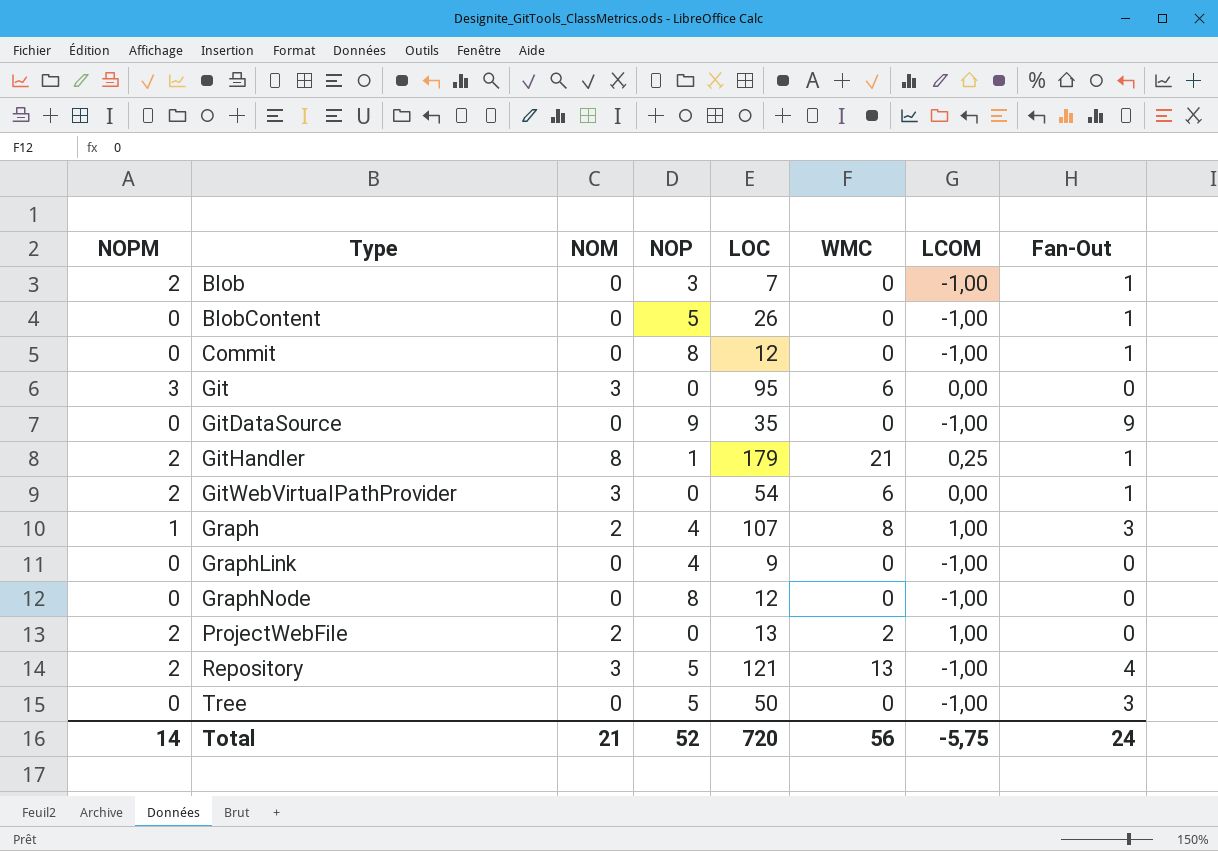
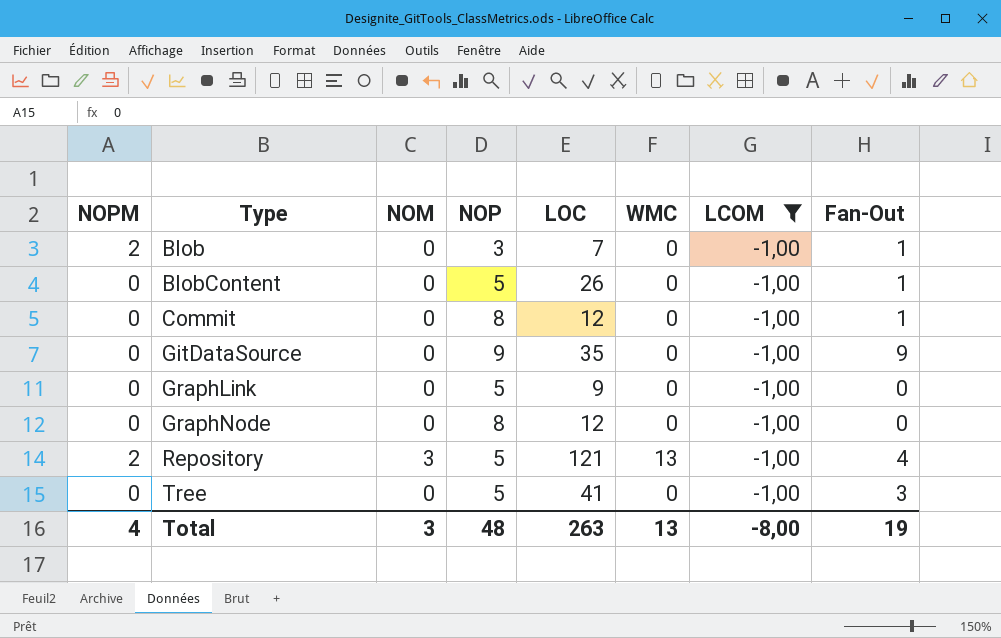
filter: none -> LCOM = -1,00
GraphLink | NOP: 4 -> 5
Tree | LOC: 50 -> 41
Total | NOPM: 14 -> 4
Total | NOM: 21 -> 3
Total | NOP: 52 -> 48
Total | LOC: 720 -> 263
Total | WMC: 56 -> 13
Total | LCOM: -5,75 -> -8,00
Total | Fan-Out: 24 -> 19

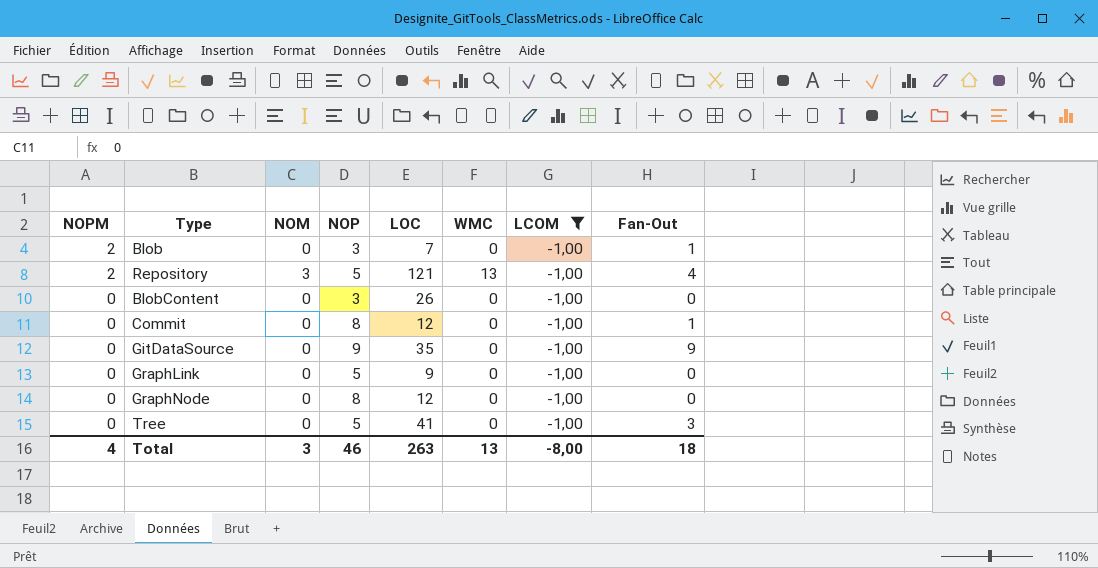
row order: Type ascending -> NOPM descending
BlobContent | NOP: 5 -> 3
BlobContent | Fan-Out: 1 -> 0
Total | NOP: 48 -> 46
Total | Fan-Out: 19 -> 18

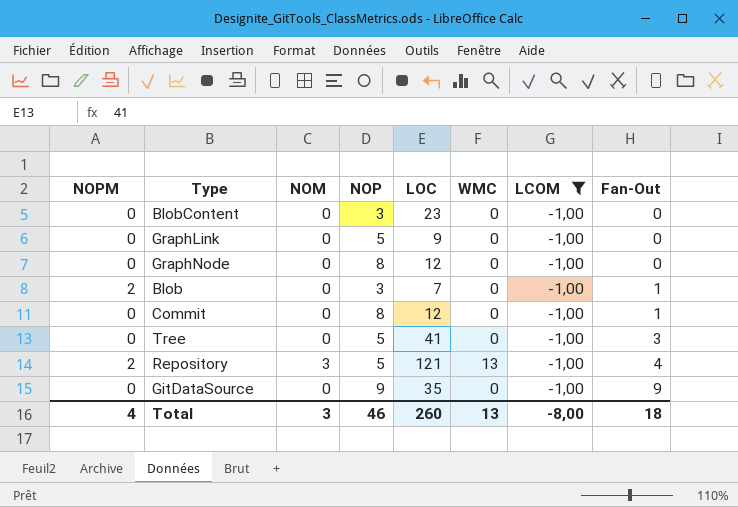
row order: NOPM descending -> Fan-Out ascending
BlobContent | LOC: 26 -> 23
Total | LOC: 263 -> 260

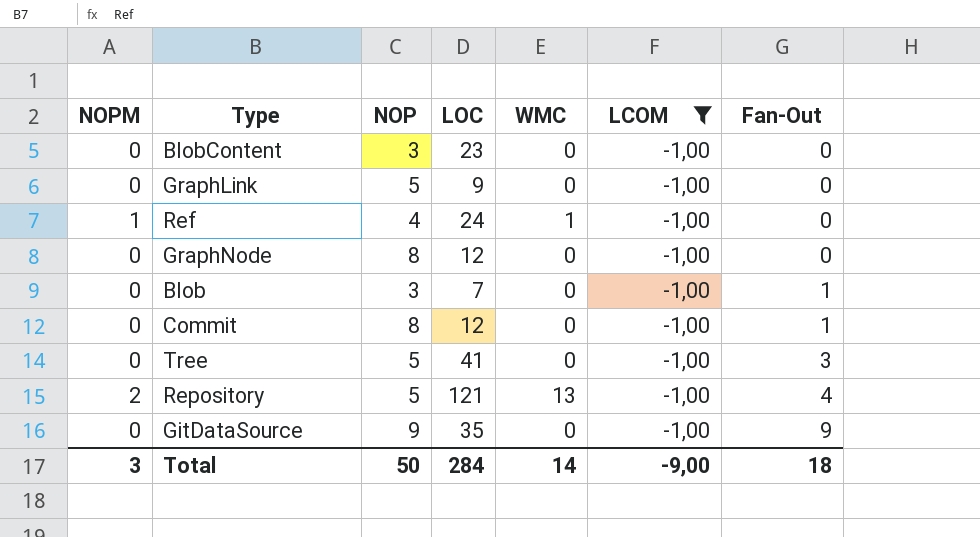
column NOM | position: 3 -> none
row Ref: none -> 1 | 4 | 24 | 1 | -1,00 | 0
Blob | NOPM: 2 -> 0
Total | NOPM: 4 -> 3
Total | NOP: 46 -> 50
Total | LOC: 260 -> 284
Total | WMC: 13 -> 14
Total | LCOM: -8,00 -> -9,00

